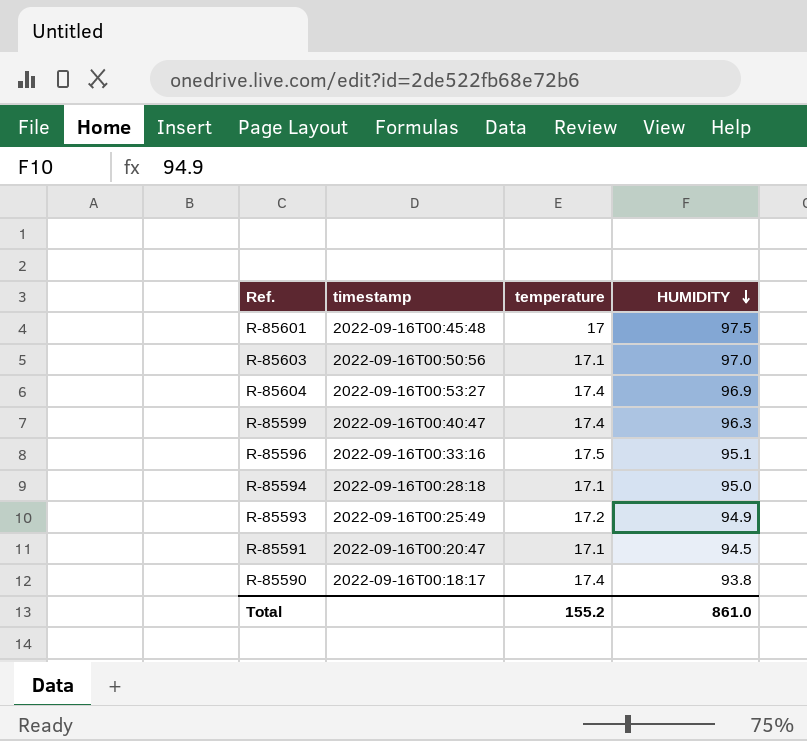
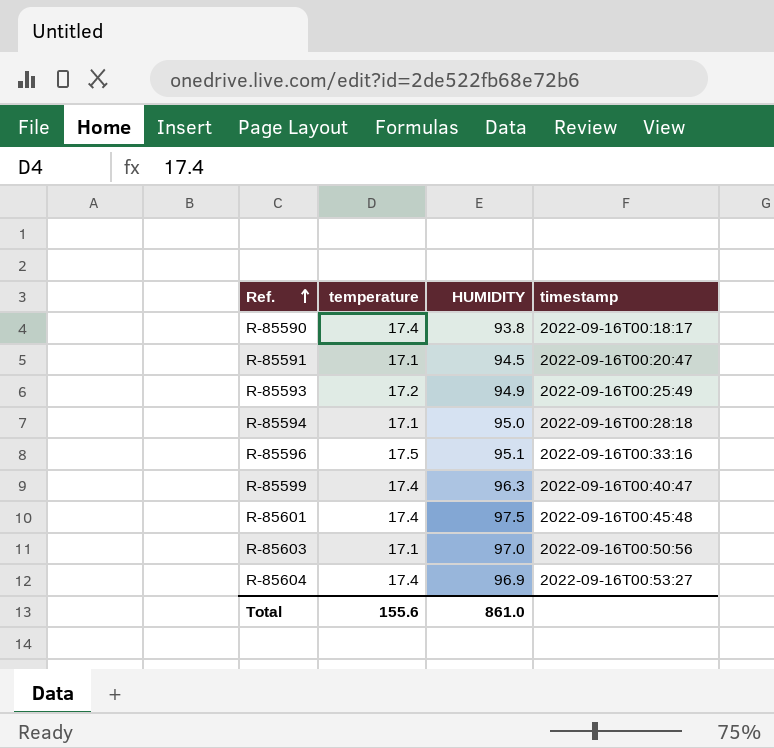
row order: HUMIDITY descending -> Ref. ascending
column timestamp | position: 2 -> 4
R-85601 | temperature: 17 -> 17.4
Total | temperature: 155.2 -> 155.6

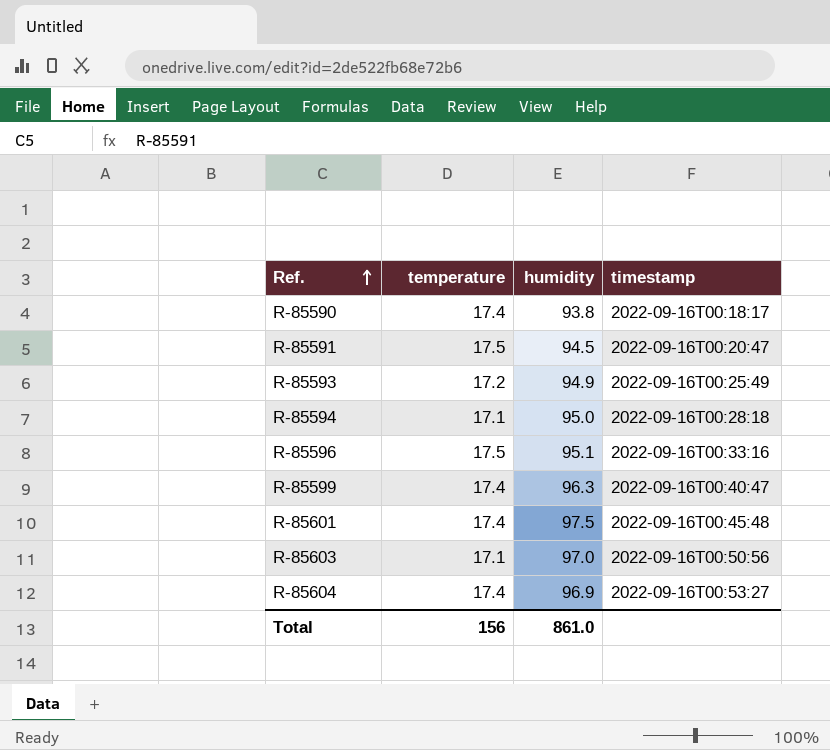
column name: HUMIDITY -> humidity
R-85591 | temperature: 17.1 -> 17.5
Total | temperature: 155.6 -> 156

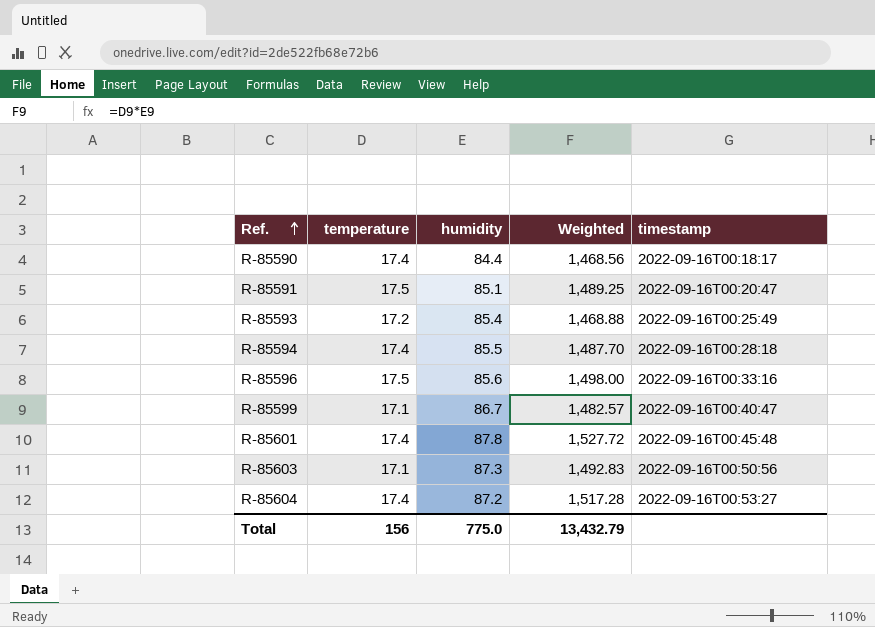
column Weighted | formula: none -> [temperature] * [humidity]
R-85590 | humidity: 93.8 -> 84.4
R-85591 | humidity: 94.5 -> 85.1
R-85593 | humidity: 94.9 -> 85.4
R-85594 | temperature: 17.1 -> 17.4
R-85594 | humidity: 95.0 -> 85.5
R-85596 | humidity: 95.1 -> 85.6
R-85599 | temperature: 17.4 -> 17.1
R-85599 | humidity: 96.3 -> 86.7
R-85601 | humidity: 97.5 -> 87.8
R-85603 | humidity: 97.0 -> 87.3
R-85604 | humidity: 96.9 -> 87.2
Total | humidity: 861.0 -> 775.0

